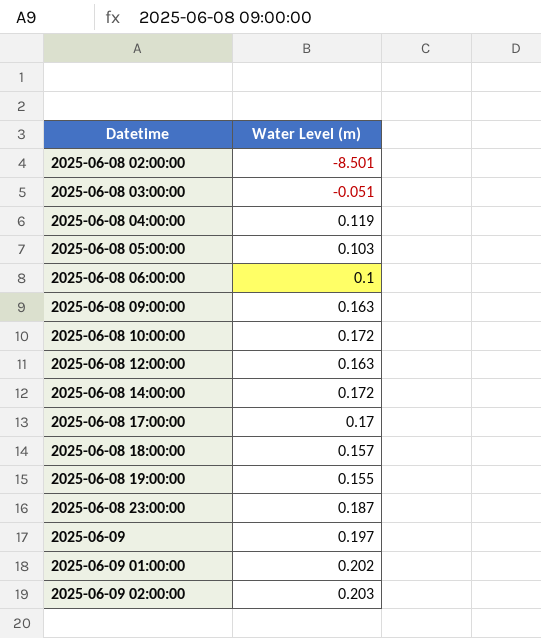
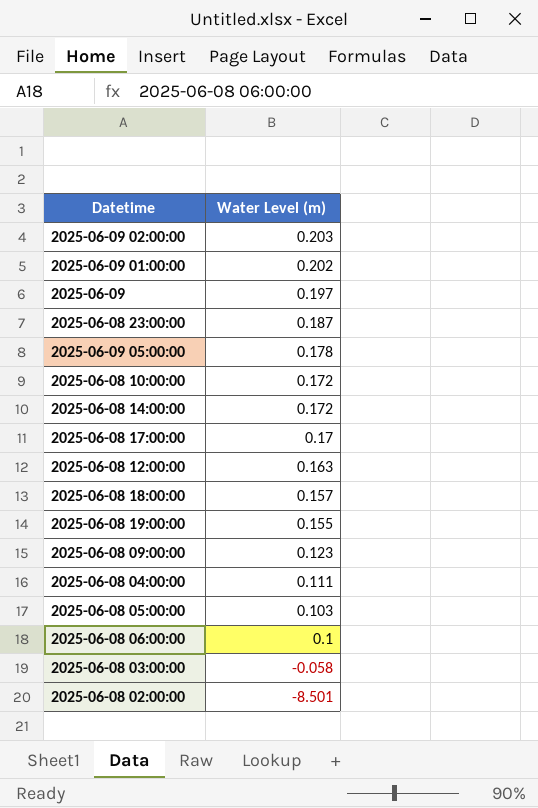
row order: Datetime ascending -> Water Level (m) descending
row 2025-06-09 05:00:00: none -> 0.178
2025-06-08 09:00:00 | Water Level (m): 0.163 -> 0.123
2025-06-08 04:00:00 | Water Level (m): 0.119 -> 0.111
2025-06-08 03:00:00 | Water Level (m): -0.051 -> -0.058

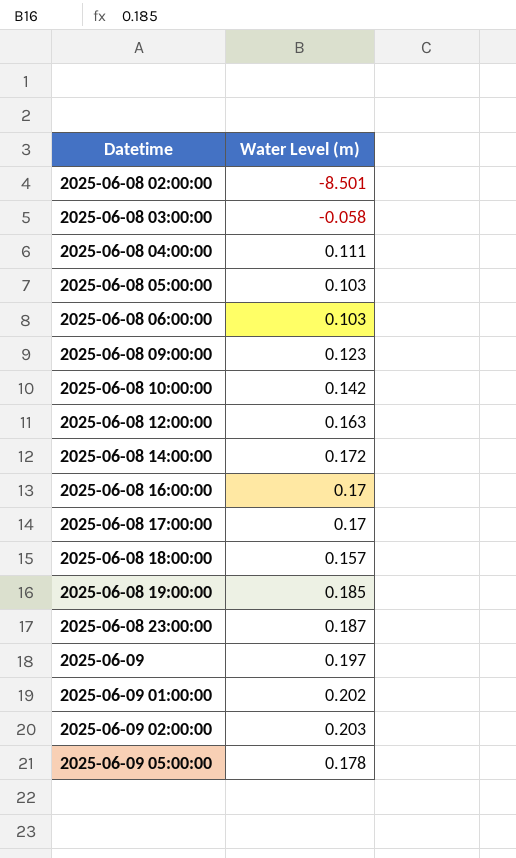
row order: Water Level (m) descending -> Datetime ascending
2025-06-08 06:00:00 | Water Level (m): 0.1 -> 0.103
2025-06-08 10:00:00 | Water Level (m): 0.172 -> 0.142
row 2025-06-08 16:00:00: none -> 0.17
2025-06-08 19:00:00 | Water Level (m): 0.155 -> 0.185

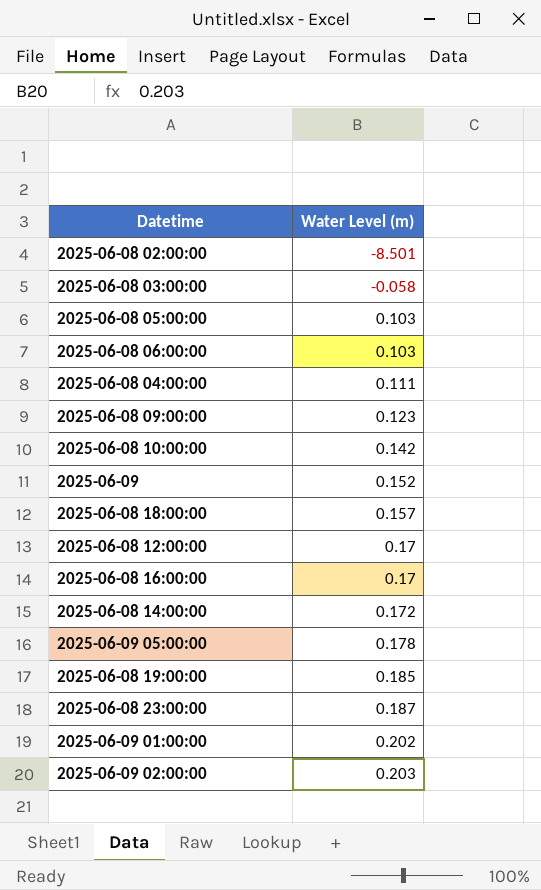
row order: Datetime ascending -> Water Level (m) ascending
row 2025-06-08 17:00:00: 0.17 -> none
2025-06-09 | Water Level (m): 0.197 -> 0.152
2025-06-08 12:00:00 | Water Level (m): 0.163 -> 0.17

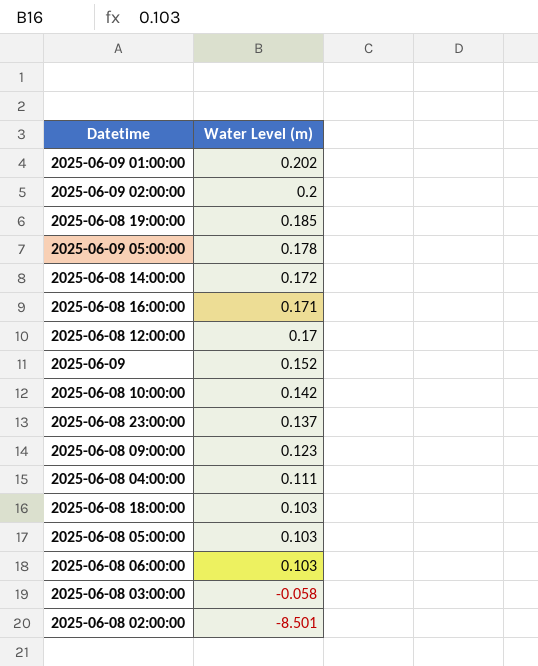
row order: Water Level (m) ascending -> Water Level (m) descending
2025-06-09 02:00:00 | Water Level (m): 0.203 -> 0.2
2025-06-08 16:00:00 | Water Level (m): 0.17 -> 0.171
2025-06-08 23:00:00 | Water Level (m): 0.187 -> 0.137
2025-06-08 18:00:00 | Water Level (m): 0.157 -> 0.103

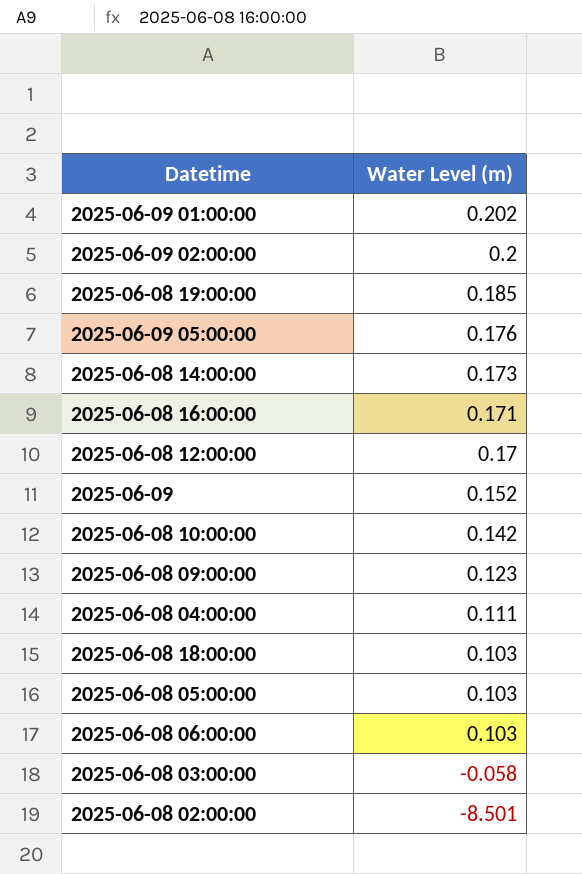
row 2025-06-08 23:00:00: 0.137 -> none
2025-06-09 05:00:00 | Water Level (m): 0.178 -> 0.176
2025-06-08 14:00:00 | Water Level (m): 0.172 -> 0.173

